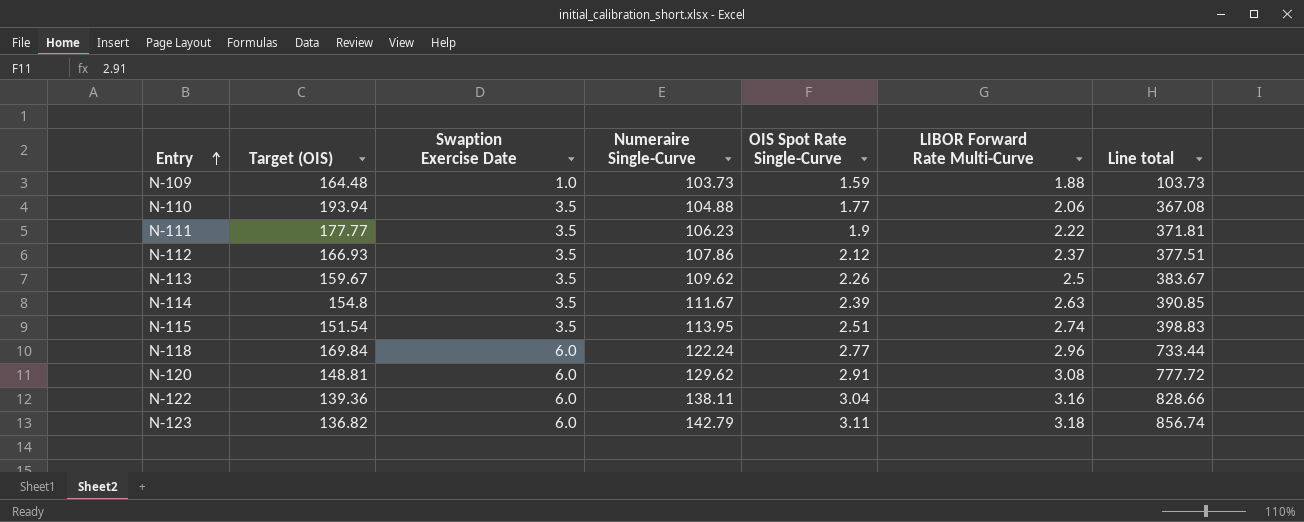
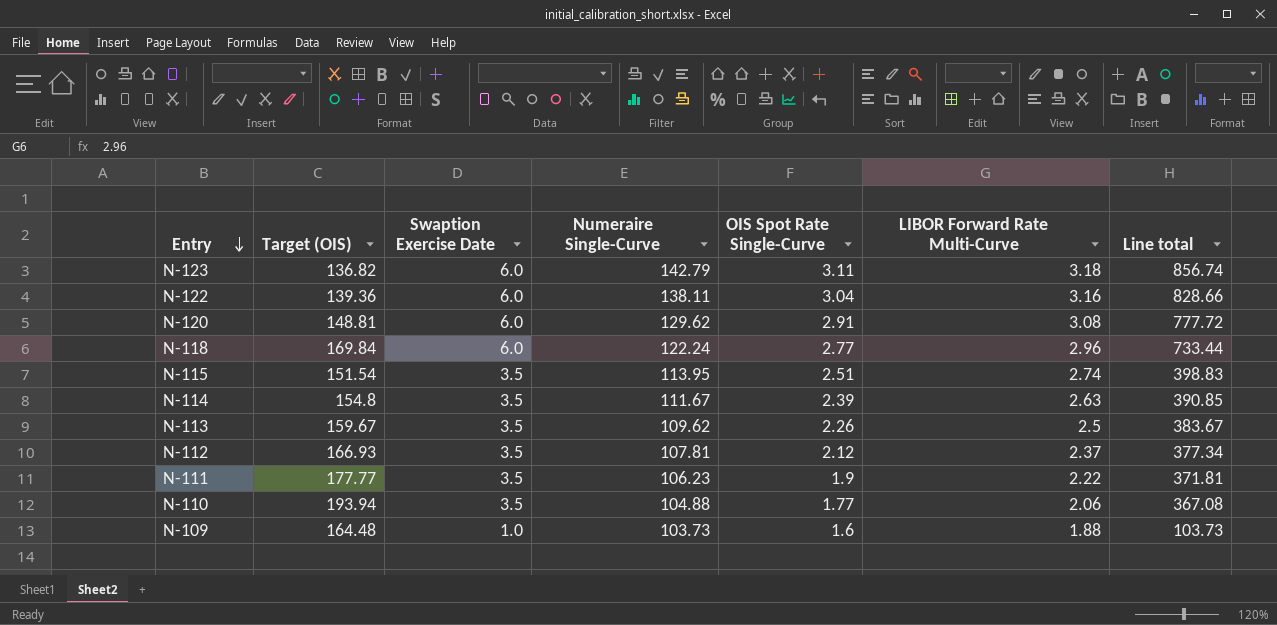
row order: Entry ascending -> Entry descending
N-112 | Numeraire Single-Curve: 107.86 -> 107.81
N-112 | Line total: 377.51 -> 377.34
N-109 | OIS Spot Rate Single-Curve: 1.59 -> 1.6

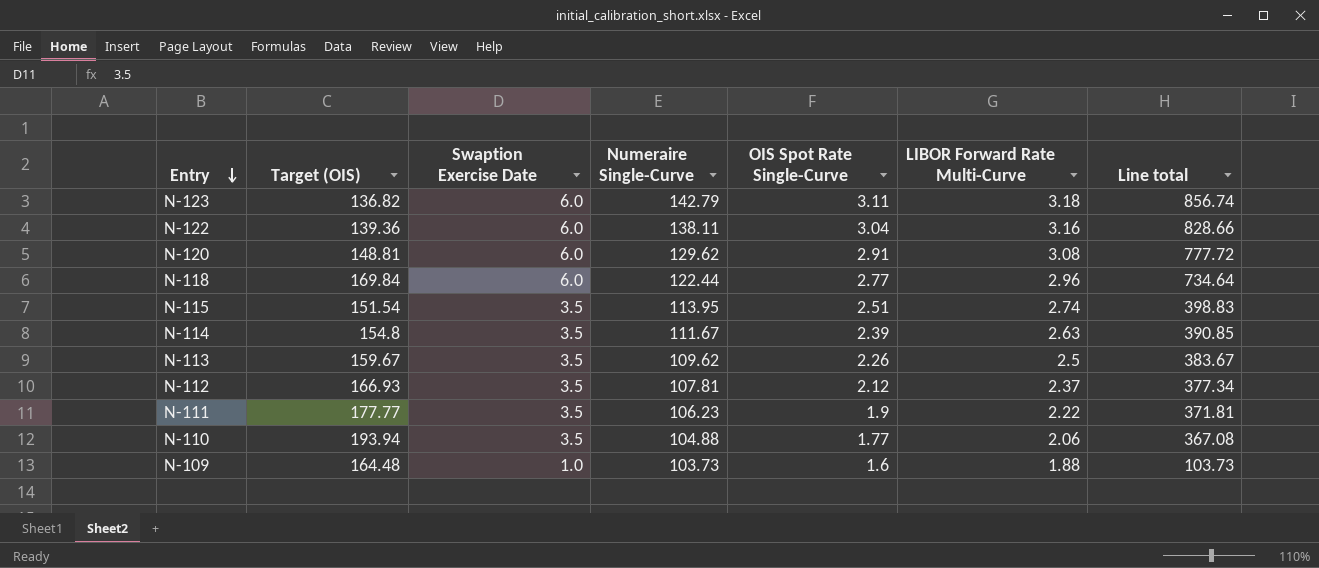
N-118 | Numeraire Single-Curve: 122.24 -> 122.44
N-118 | Line total: 733.44 -> 734.64

